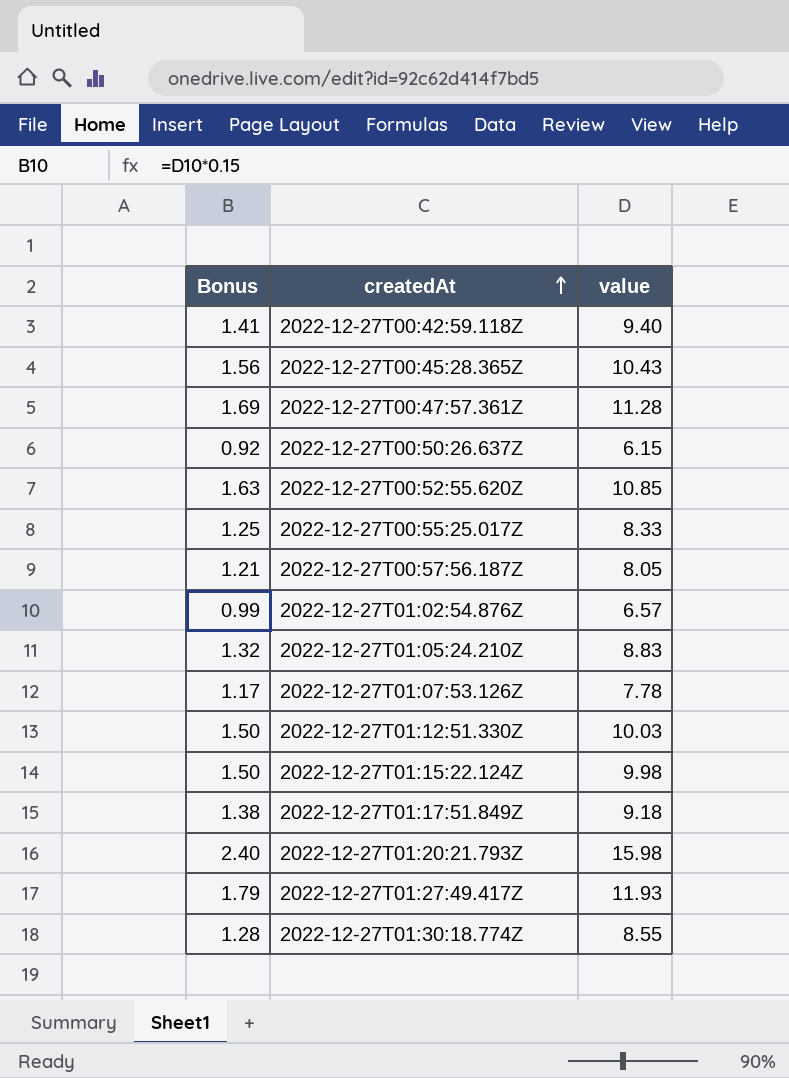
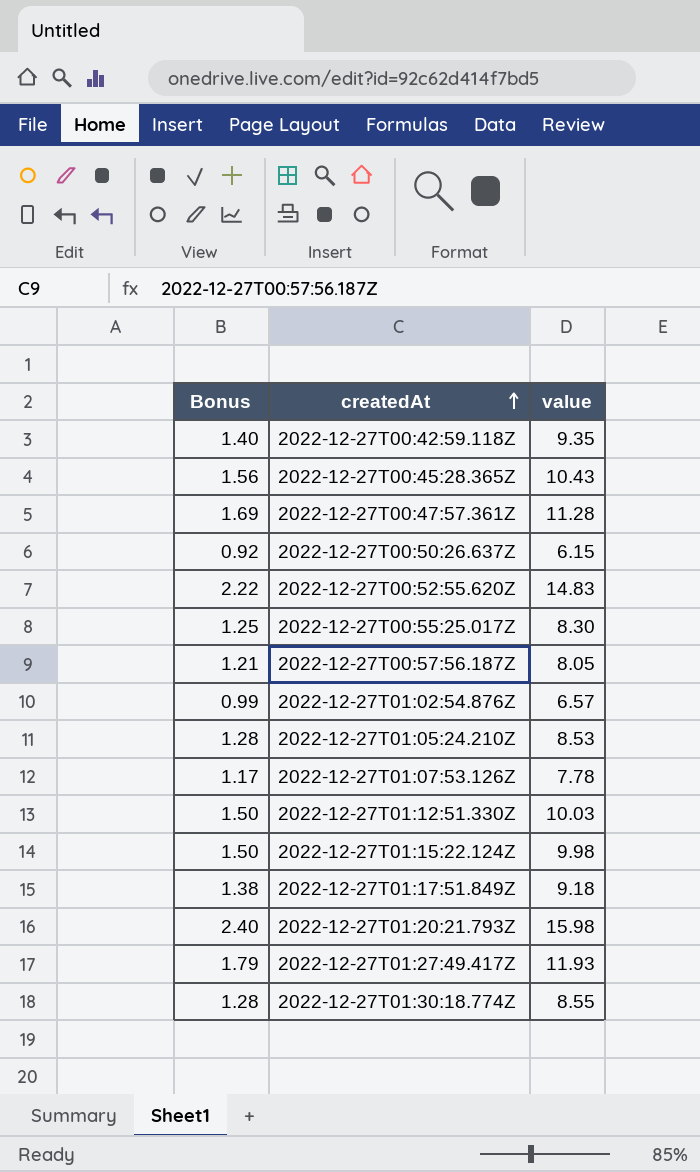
2022-12-27T00:42:59.118Z | Bonus: 1.41 -> 1.40
2022-12-27T00:42:59.118Z | value: 9.40 -> 9.35
2022-12-27T00:52:55.620Z | Bonus: 1.63 -> 2.22
2022-12-27T00:52:55.620Z | value: 10.85 -> 14.83
2022-12-27T00:55:25.017Z | value: 8.33 -> 8.30
2022-12-27T01:05:24.210Z | Bonus: 1.32 -> 1.28
2022-12-27T01:05:24.210Z | value: 8.83 -> 8.53

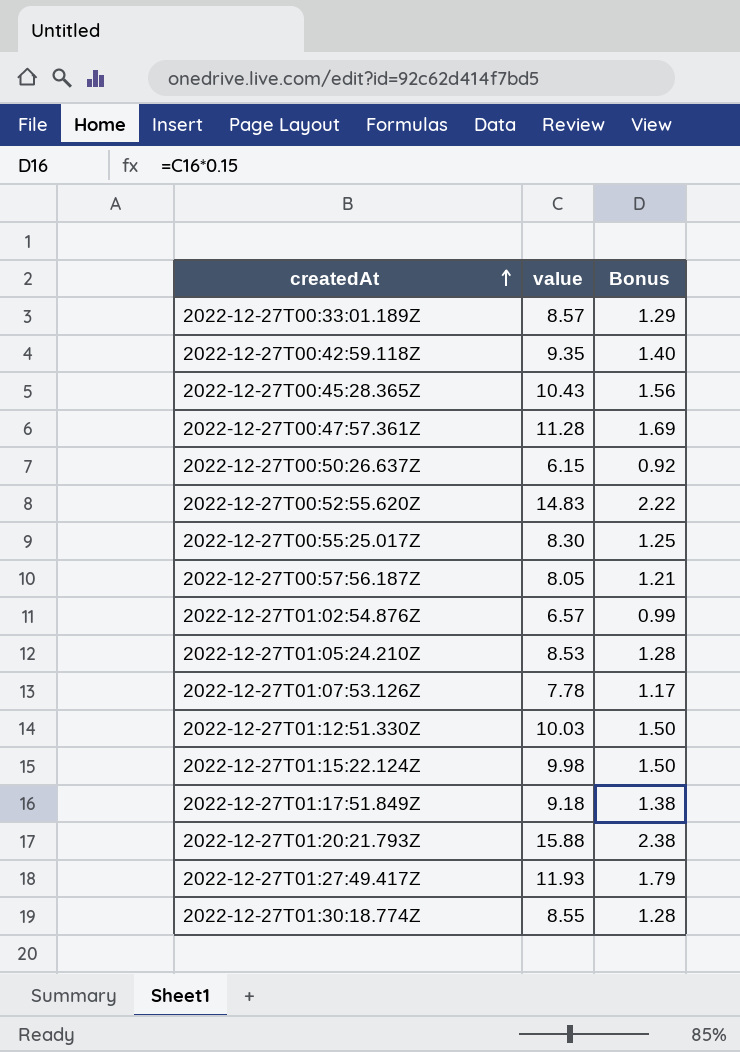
column Bonus | position: 1 -> 3
row 2022-12-27T00:33:01.189Z: none -> 8.57 | 1.29
2022-12-27T01:20:21.793Z | value: 15.98 -> 15.88
2022-12-27T01:20:21.793Z | Bonus: 2.40 -> 2.38

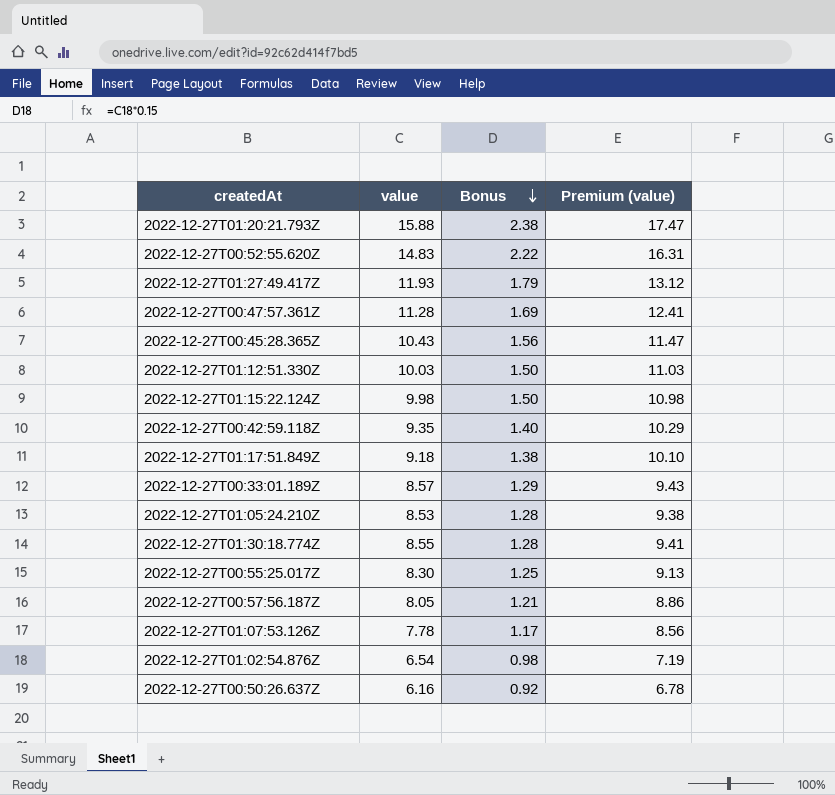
row order: createdAt ascending -> Bonus descending
column Premium (value) | formula: none -> [value] * 1.1
2022-12-27T01:02:54.876Z | value: 6.57 -> 6.54
2022-12-27T01:02:54.876Z | Bonus: 0.99 -> 0.98
2022-12-27T00:50:26.637Z | value: 6.15 -> 6.16

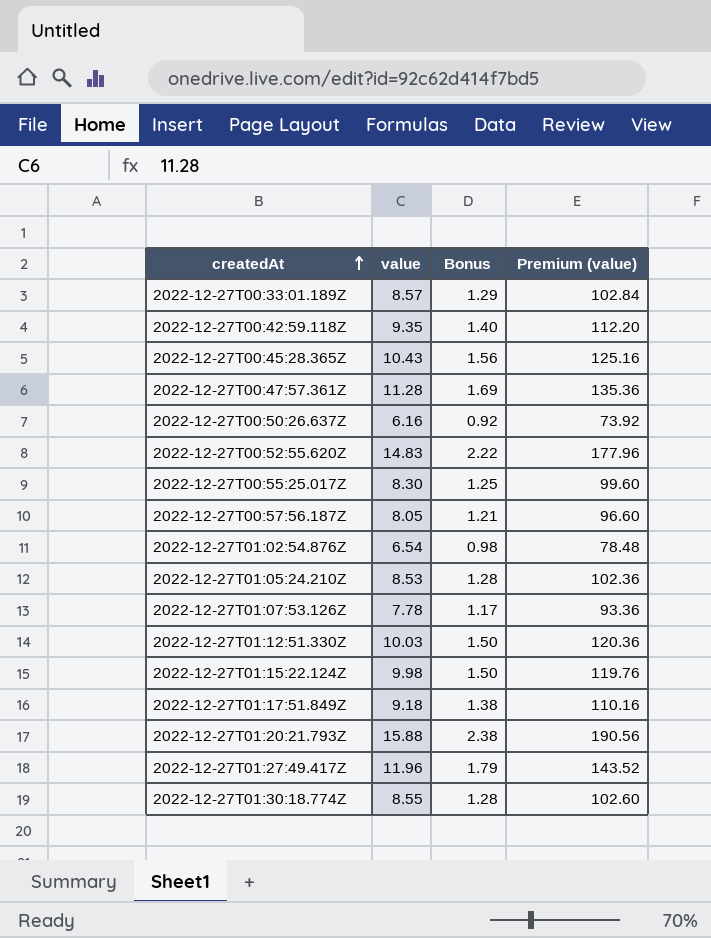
row order: Bonus descending -> createdAt ascending
column Premium (value) | formula: [value] * 1.1 -> [value] * 12
2022-12-27T01:27:49.417Z | value: 11.93 -> 11.96

